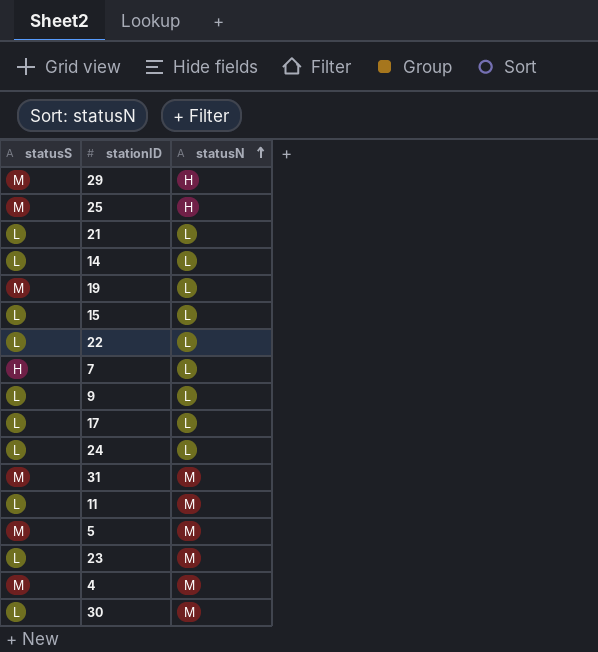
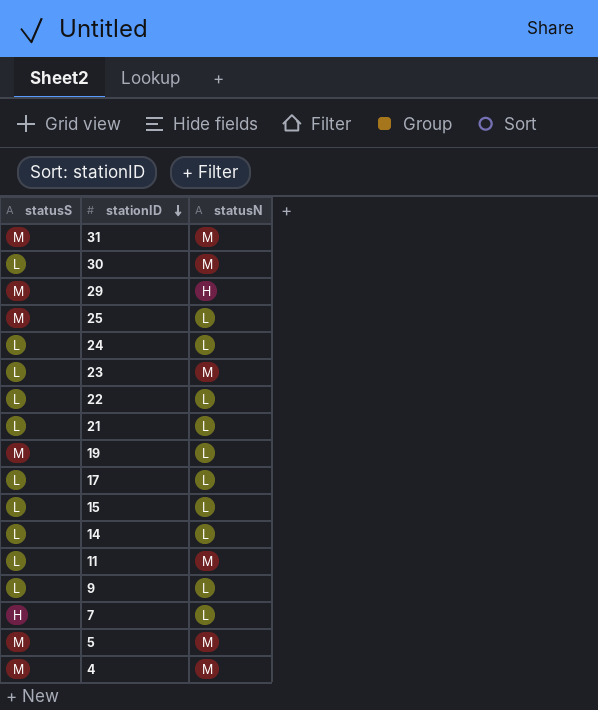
row order: statusN ascending -> stationID descending
25 | statusN: H -> L

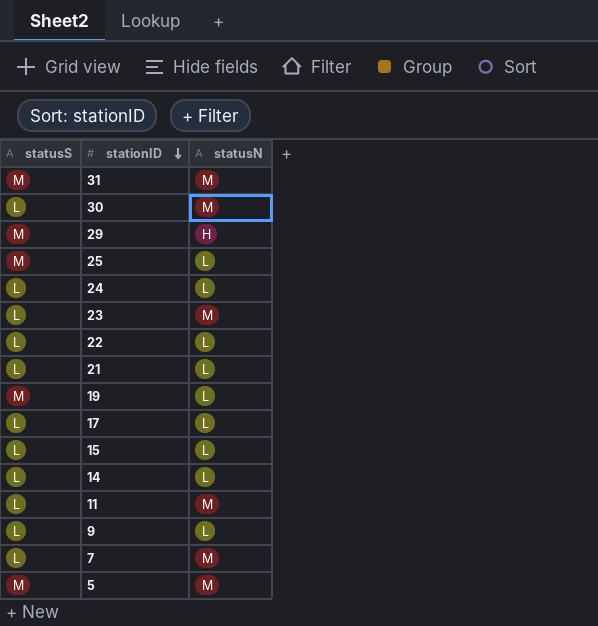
row 4: M | M -> none
7 | statusS: H -> L
7 | statusN: L -> M

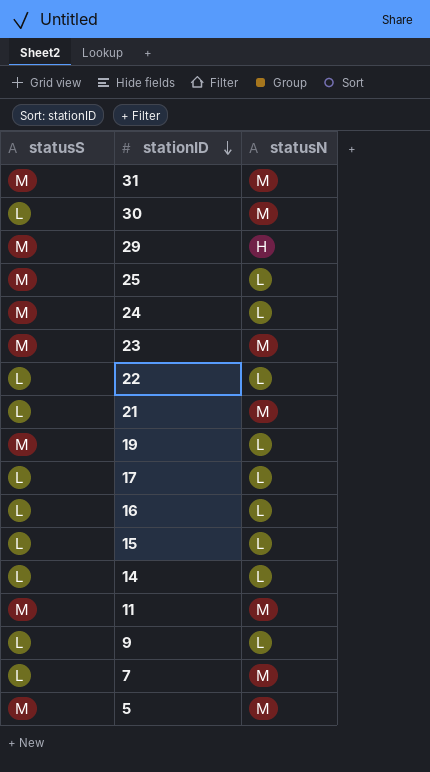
24 | statusS: L -> M
23 | statusS: L -> M
21 | statusN: L -> M
row 16: none -> L | L
11 | statusS: L -> M

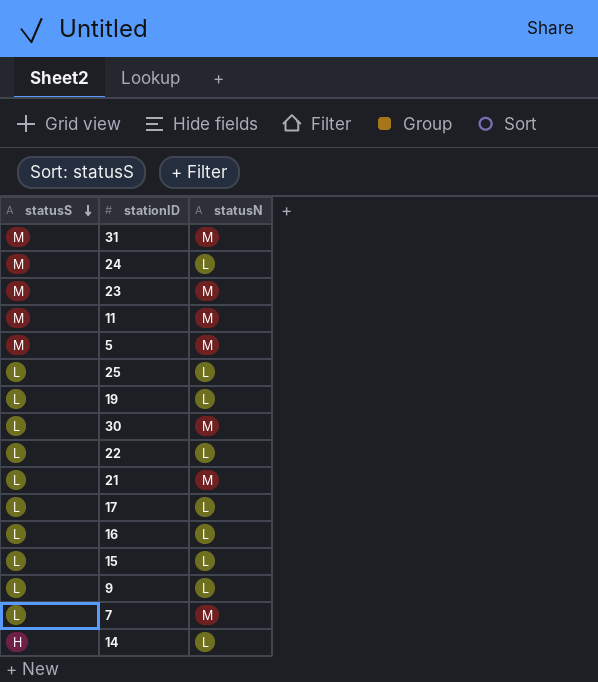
row order: stationID descending -> statusS descending
row 29: M | H -> none
25 | statusS: M -> L
19 | statusS: M -> L
14 | statusS: L -> H

